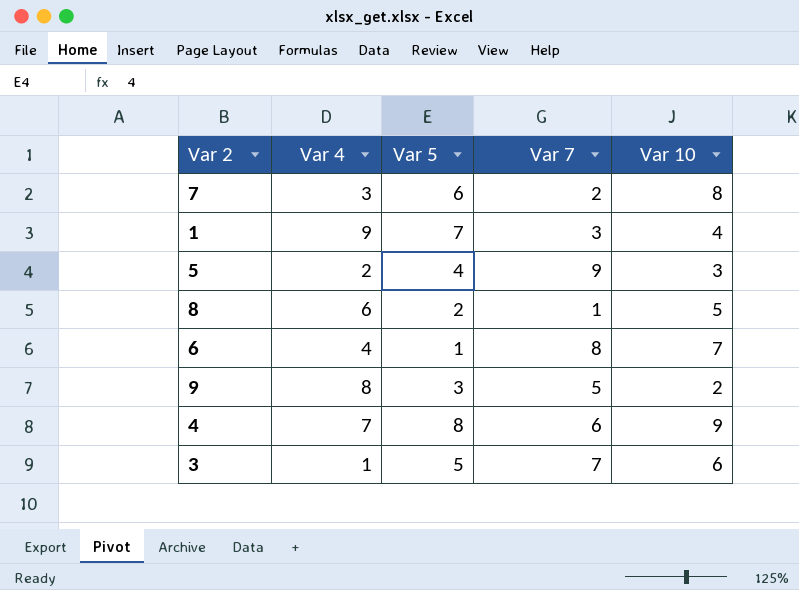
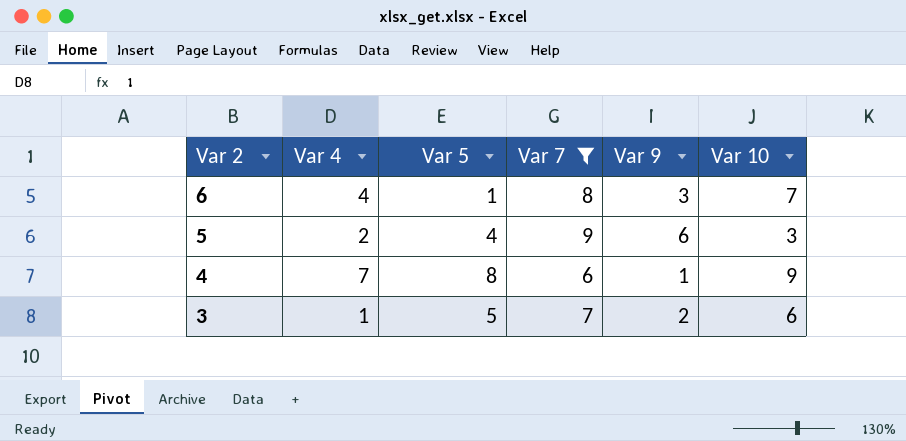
filter: none -> Var 7 >= 6
row order: none -> Var 2 descending
column Var 9 | position: none -> 5

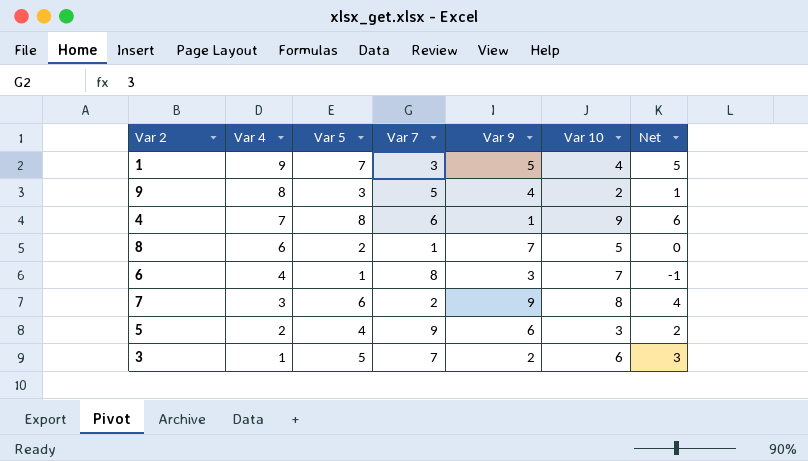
filter: Var 7 >= 6 -> none
row order: Var 2 descending -> Var 4 descending
column Net | formula: none -> [Var 5] - 2

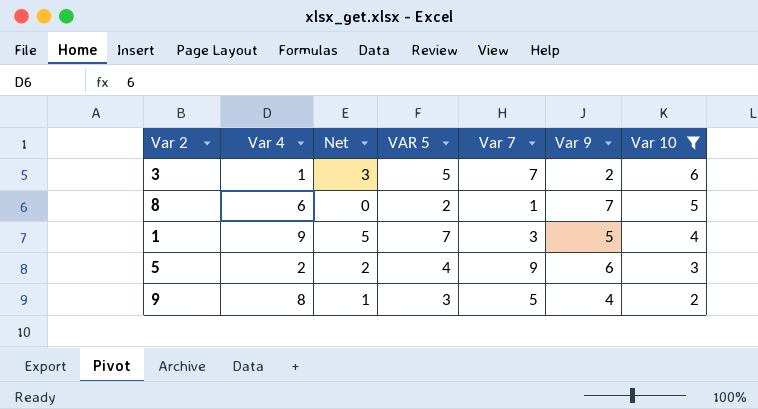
filter: none -> Var 10 <= 6
row order: Var 4 descending -> Var 10 descending
column Net | position: 7 -> 3
column name: Var 5 -> VAR 5

